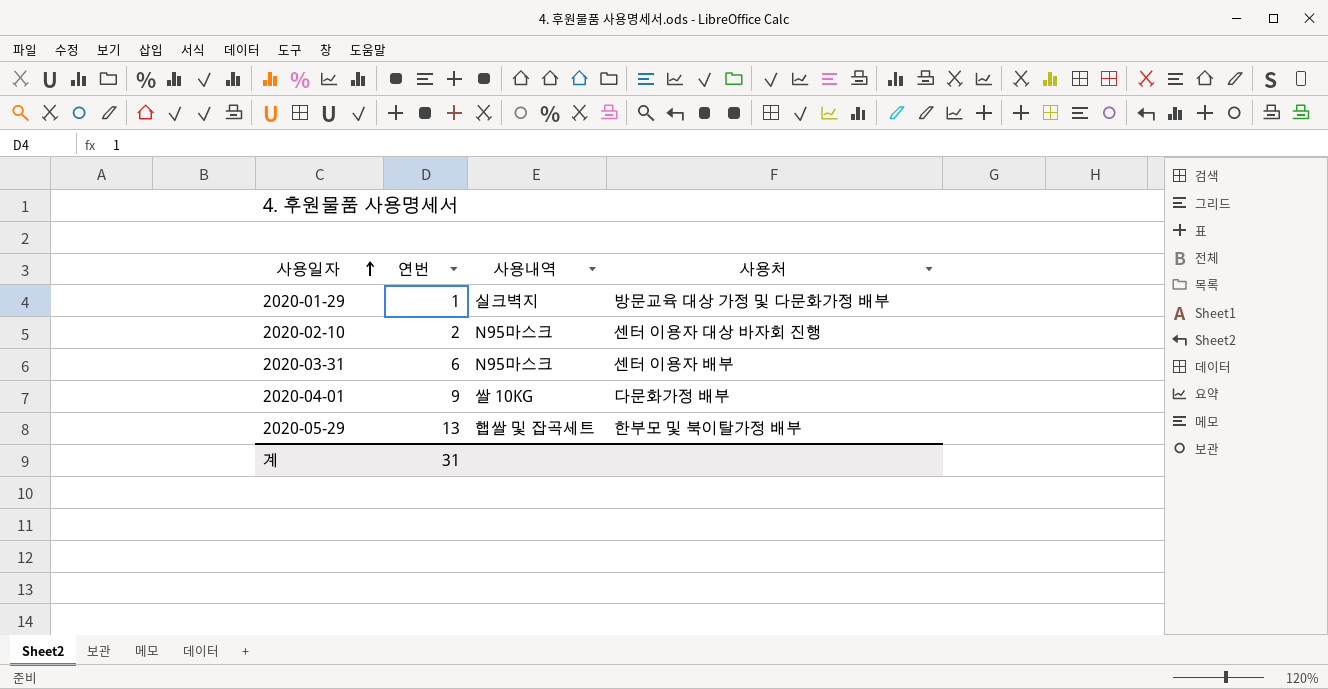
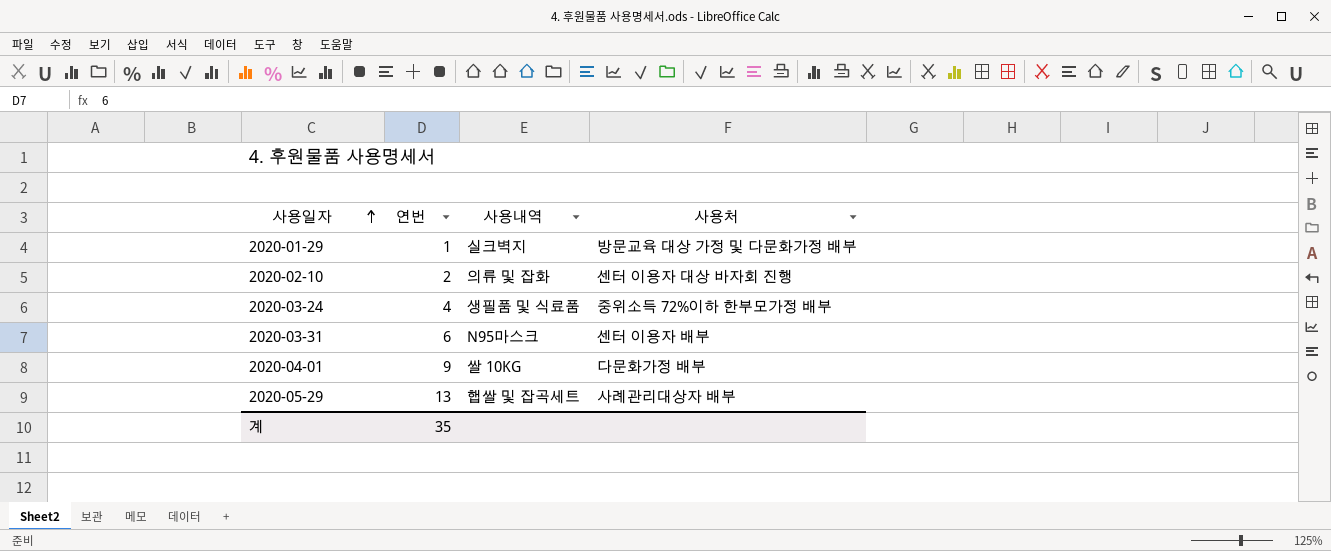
2020-02-10 | 사용내역: N95마스크 -> 의류 및 잡화
row 2020-03-24: none -> 4 | 생필품 및 식료품 | 중위소득 72%이하 한부모가정 배부
2020-05-29 | 사용처: 한부모 및 북이탈가정 배부 -> 사례관리대상자 배부
계 | 연번: 31 -> 35

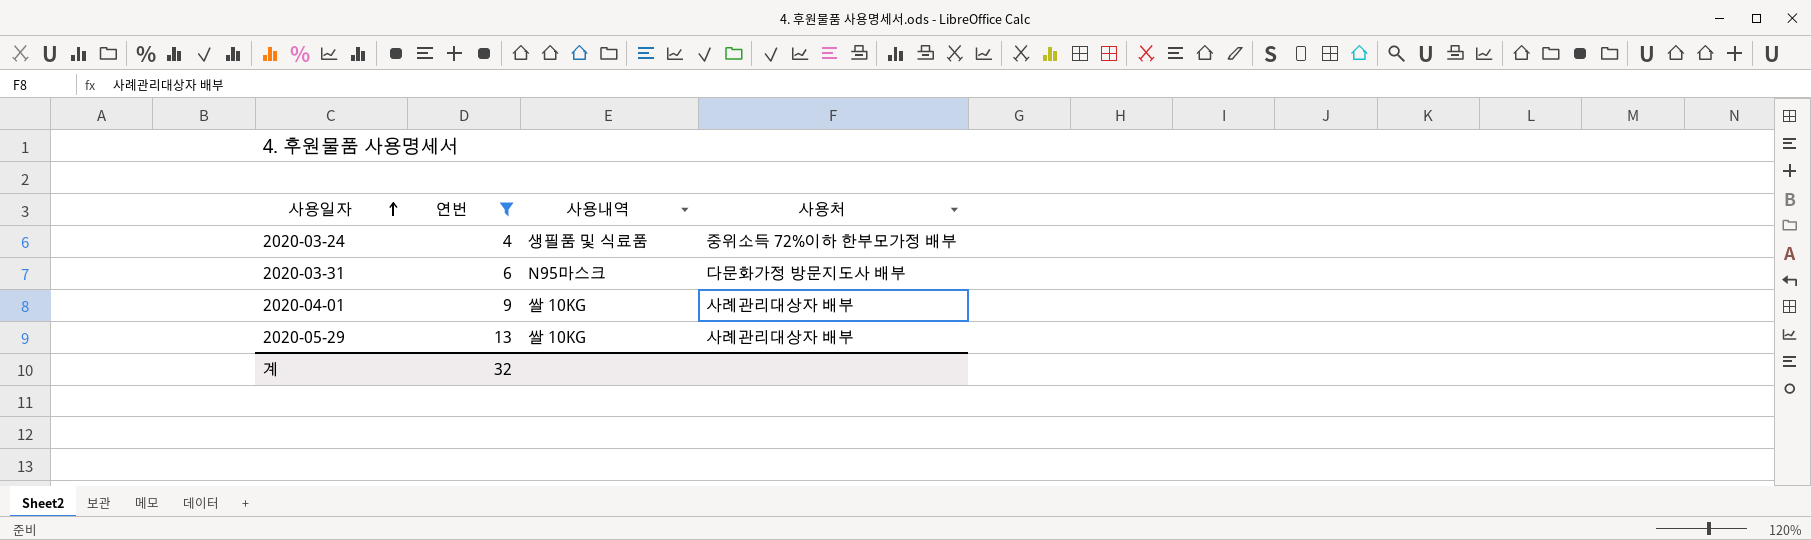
filter: none -> 연번 >= 4
2020-03-31 | 사용처: 센터 이용자 배부 -> 다문화가정 방문지도사 배부
2020-04-01 | 사용처: 다문화가정 배부 -> 사례관리대상자 배부
2020-05-29 | 사용내역: 햅쌀 및 잡곡세트 -> 쌀 10KG
계 | 연번: 35 -> 32

